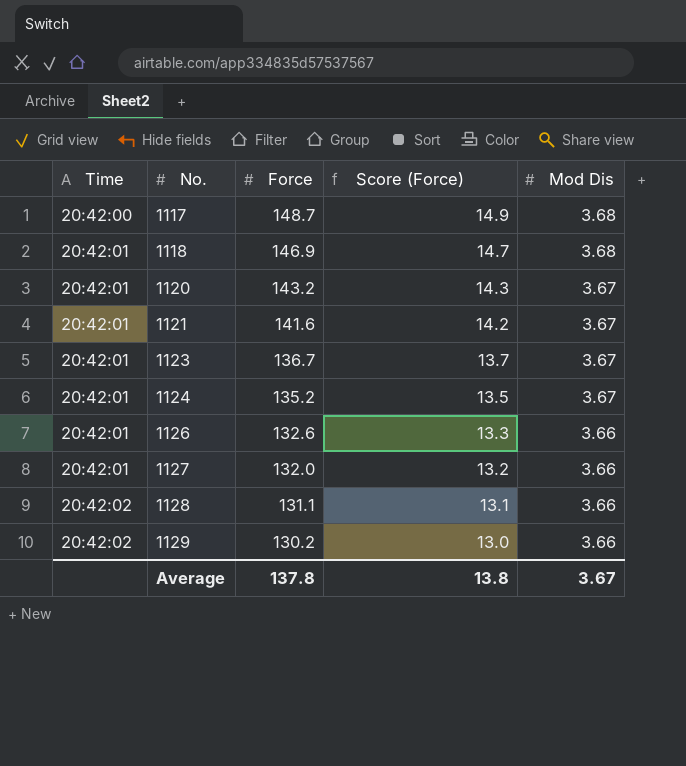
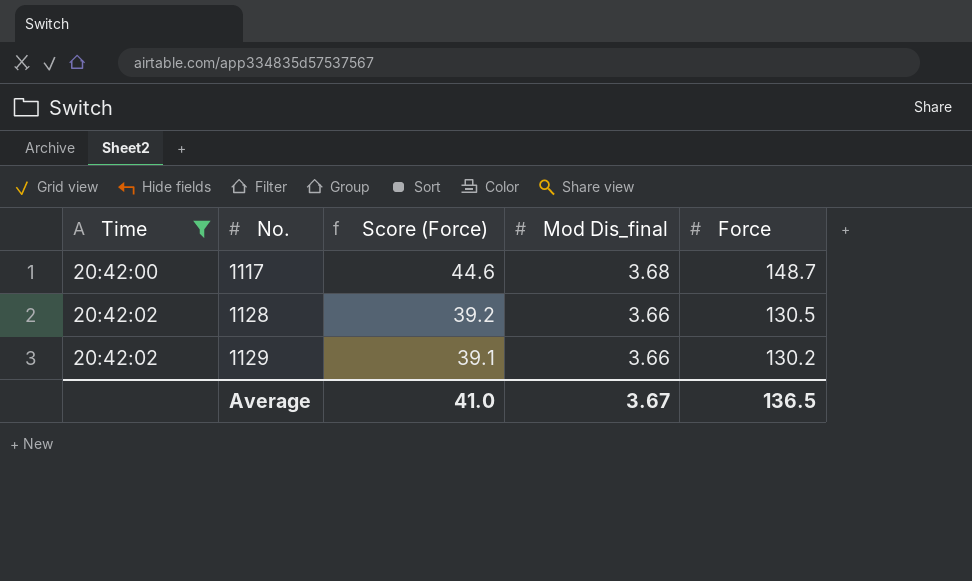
filter: none -> Time != 20:42:01
column Score (Force) | formula: [Force] * 0.1 -> [Force] * 0.3
column name: Mod Dis -> Mod Dis_final
column Force | position: 3 -> 5
1128 | Force: 131.1 -> 130.5
Average | Score (Force): 13.8 -> 41.0
Average | Force: 137.8 -> 136.5

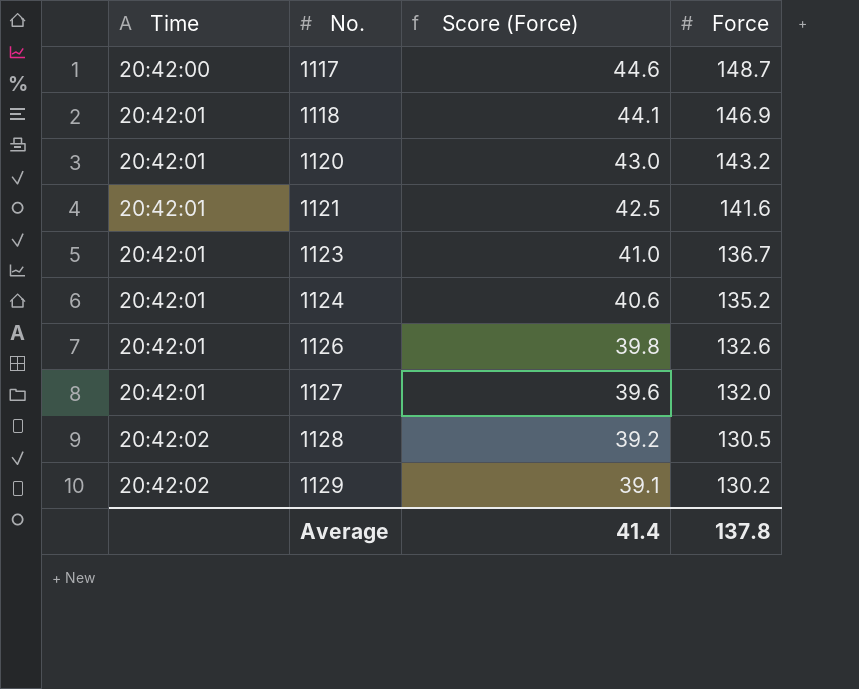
filter: Time != 20:42:01 -> none
column Mod Dis_final | position: 4 -> none
Average | Score (Force): 41.0 -> 41.4
Average | Force: 136.5 -> 137.8

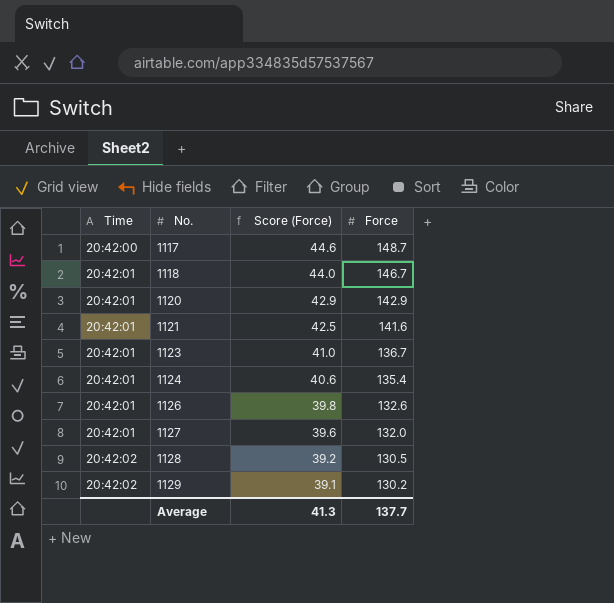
1118 | Score (Force): 44.1 -> 44.0
1118 | Force: 146.9 -> 146.7
1120 | Score (Force): 43.0 -> 42.9
1120 | Force: 143.2 -> 142.9
1124 | Force: 135.2 -> 135.4
Average | Score (Force): 41.4 -> 41.3
Average | Force: 137.8 -> 137.7

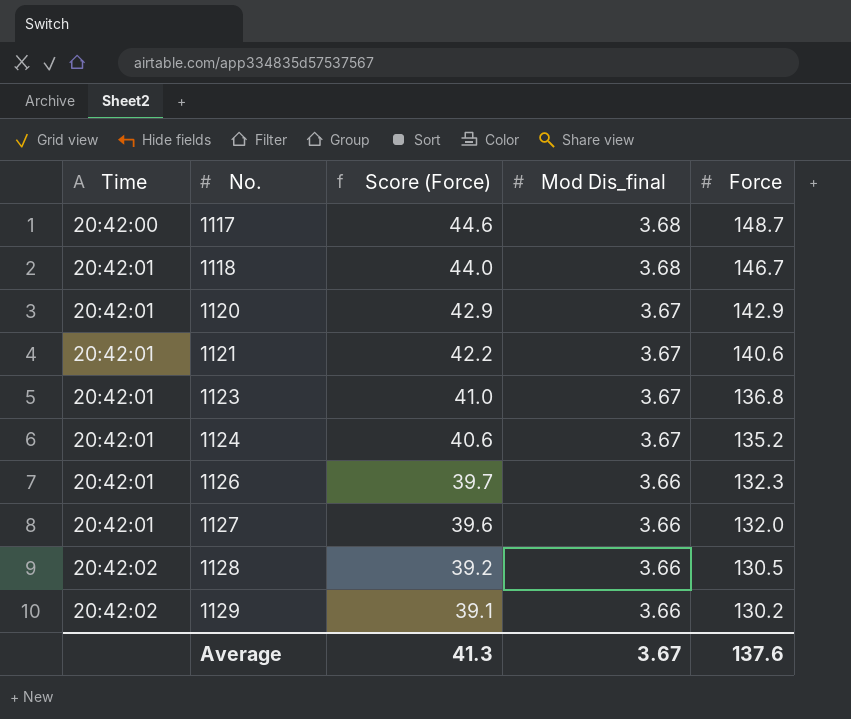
column Mod Dis_final | position: none -> 4
1121 | Score (Force): 42.5 -> 42.2
1121 | Force: 141.6 -> 140.6
1123 | Force: 136.7 -> 136.8
1124 | Force: 135.4 -> 135.2
1126 | Score (Force): 39.8 -> 39.7
1126 | Force: 132.6 -> 132.3
Average | Force: 137.7 -> 137.6

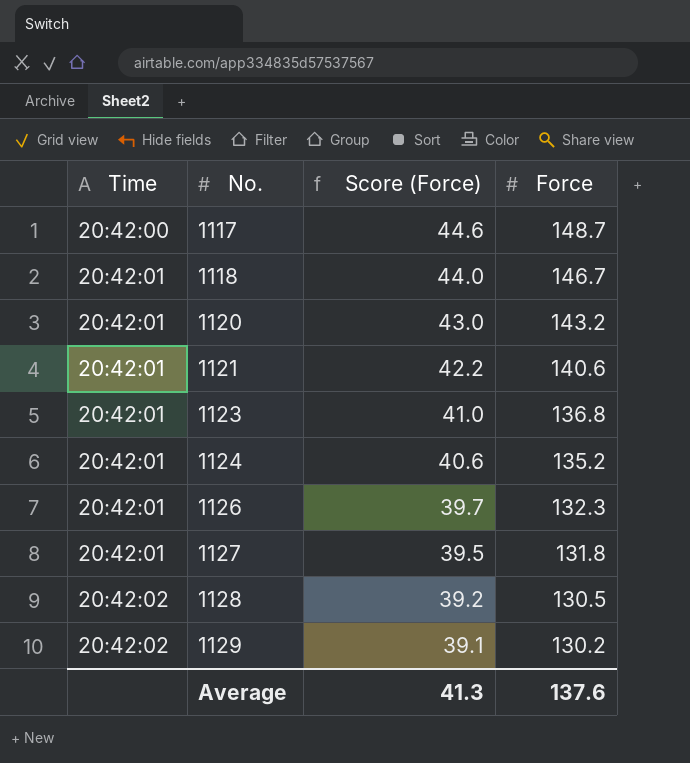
column Mod Dis_final | position: 4 -> none
1120 | Score (Force): 42.9 -> 43.0
1120 | Force: 142.9 -> 143.2
1127 | Score (Force): 39.6 -> 39.5
1127 | Force: 132.0 -> 131.8

